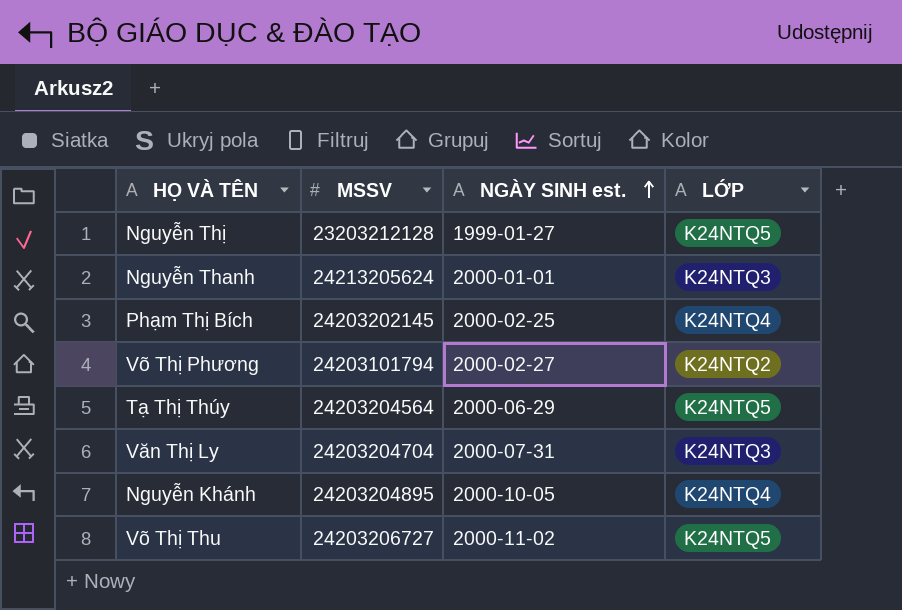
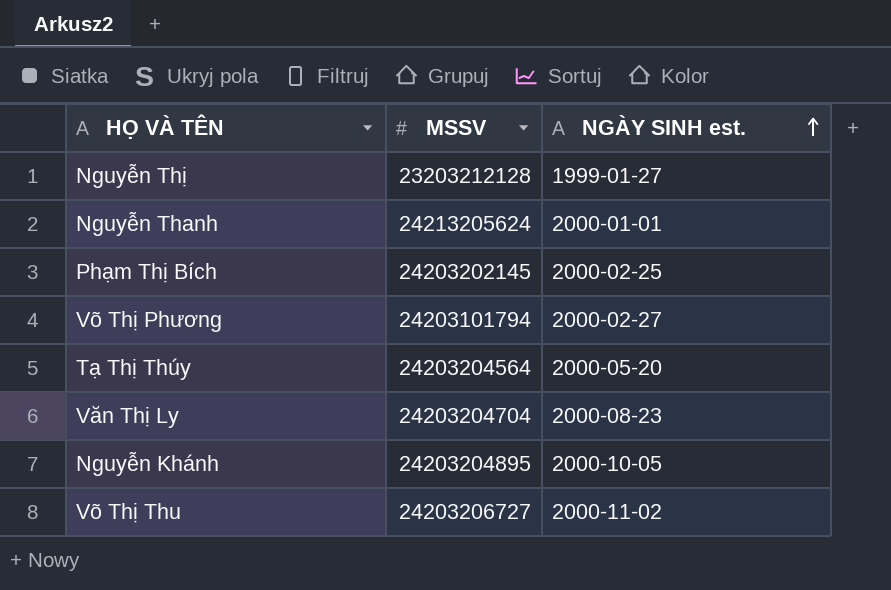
column LỚP | position: 4 -> none
Tạ Thị Thúy | NGÀY SINH est.: 2000-06-29 -> 2000-05-20
Văn Thị Ly | NGÀY SINH est.: 2000-07-31 -> 2000-08-23

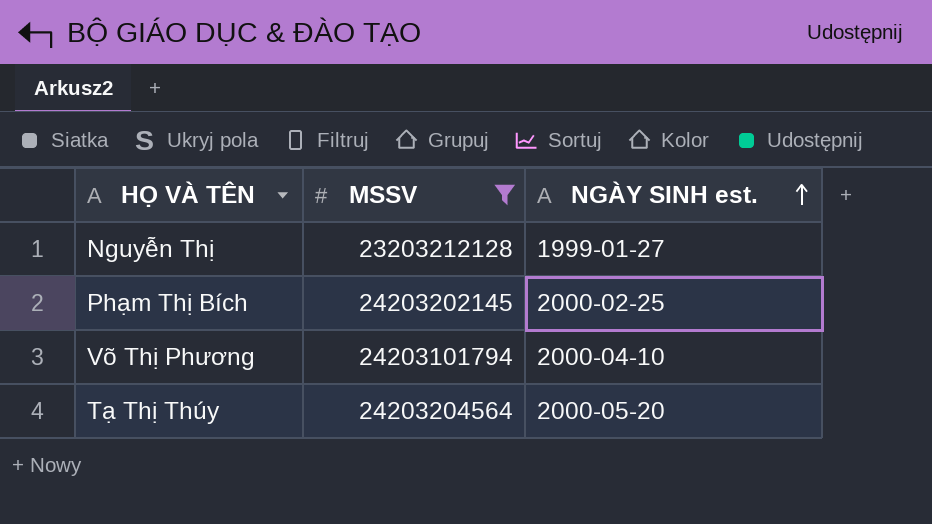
filter: none -> MSSV <= 24203204564
Võ Thị Phương | NGÀY SINH est.: 2000-02-27 -> 2000-04-10

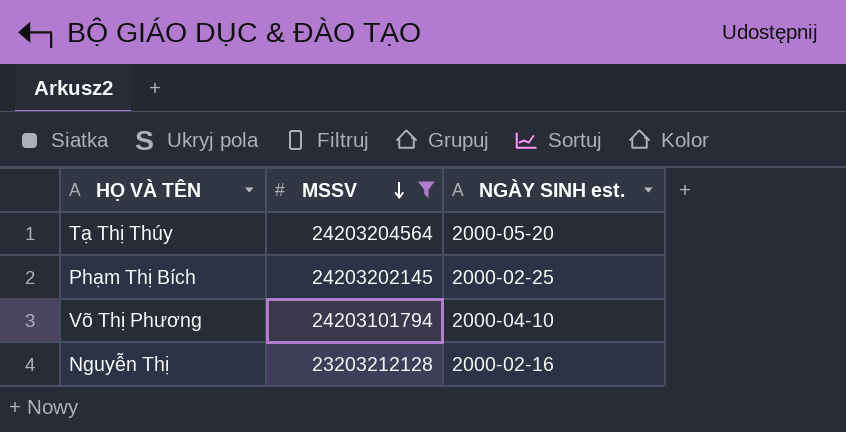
row order: NGÀY SINH est. ascending -> MSSV descending
Nguyễn Thị | NGÀY SINH est.: 1999-01-27 -> 2000-02-16

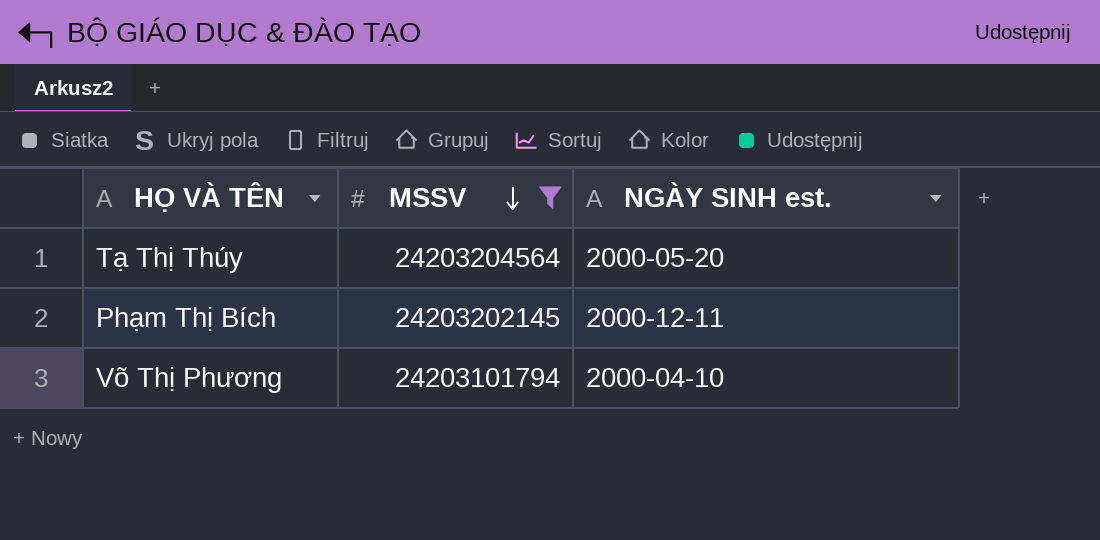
row Nguyễn Thị: 23203212128 | 2000-02-16 -> none
Phạm Thị Bích | NGÀY SINH est.: 2000-02-25 -> 2000-12-11

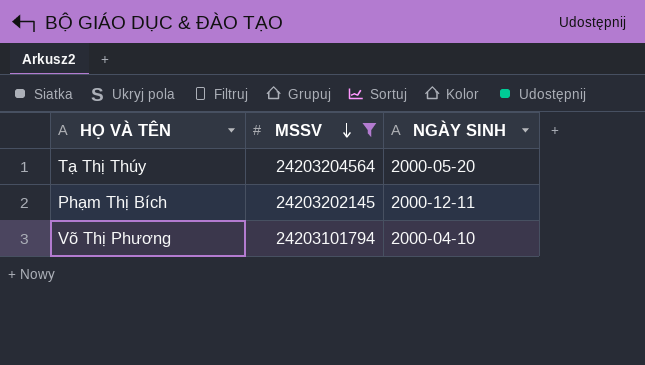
column name: NGÀY SINH est. -> NGÀY SINH

